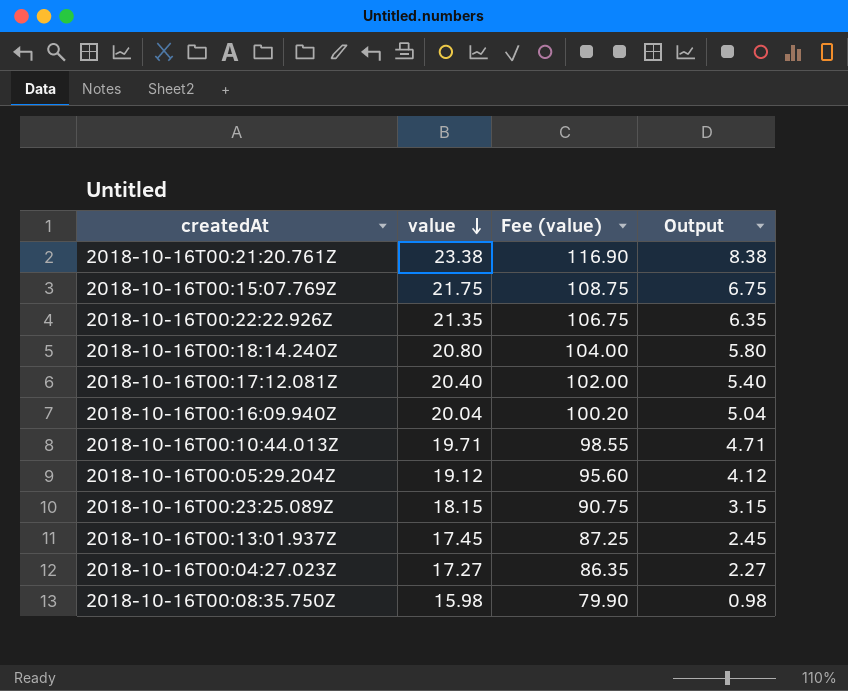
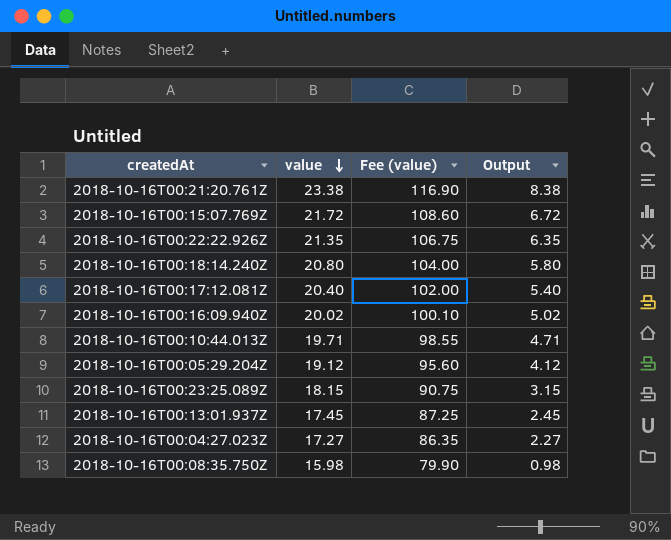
2018-10-16T00:15:07.769Z | value: 21.75 -> 21.72
2018-10-16T00:15:07.769Z | Fee (value): 108.75 -> 108.60
2018-10-16T00:15:07.769Z | Output: 6.75 -> 6.72
2018-10-16T00:16:09.940Z | value: 20.04 -> 20.02
2018-10-16T00:16:09.940Z | Fee (value): 100.20 -> 100.10
2018-10-16T00:16:09.940Z | Output: 5.04 -> 5.02

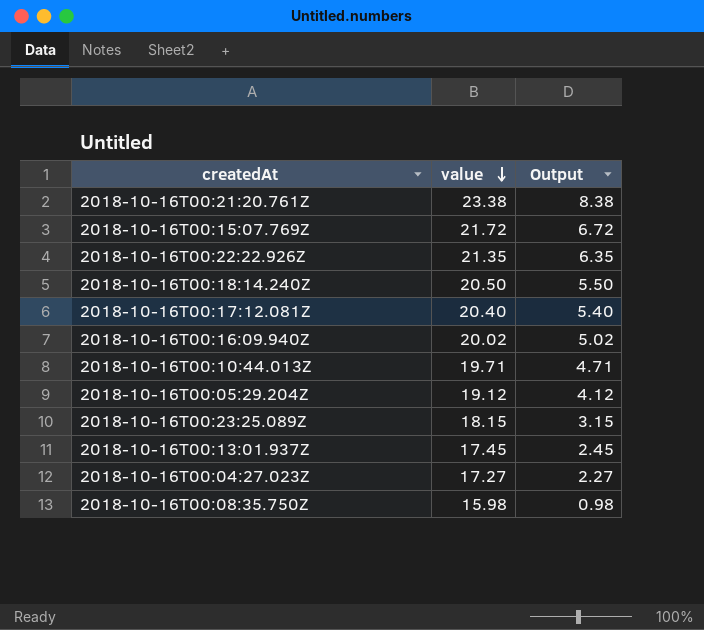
column Fee (value) | formula: [value] * 5 -> none
2018-10-16T00:18:14.240Z | value: 20.80 -> 20.50
2018-10-16T00:18:14.240Z | Output: 5.80 -> 5.50

